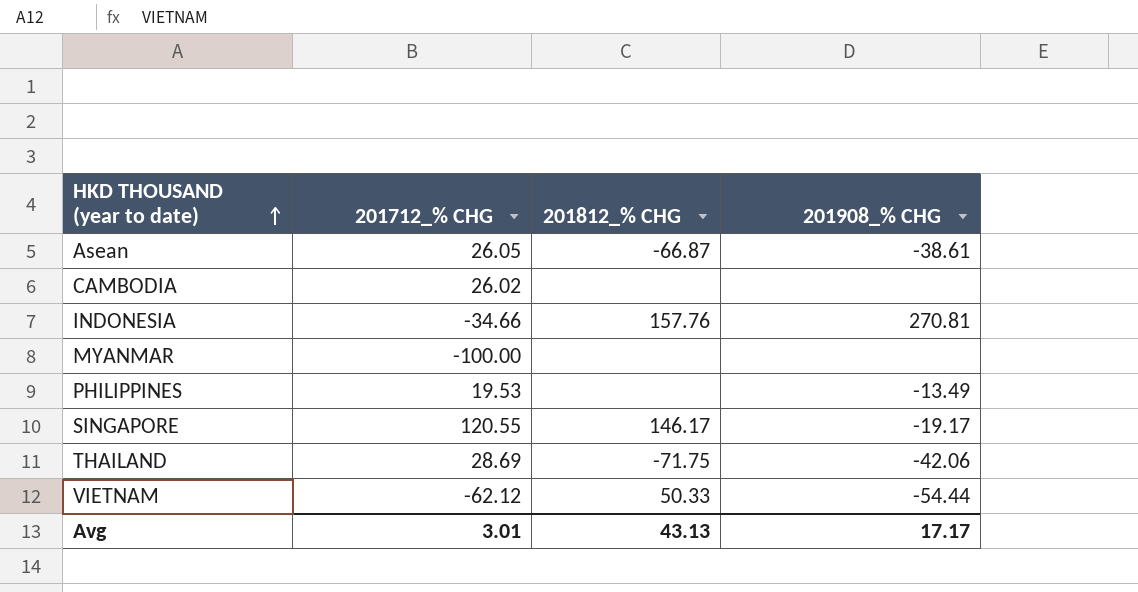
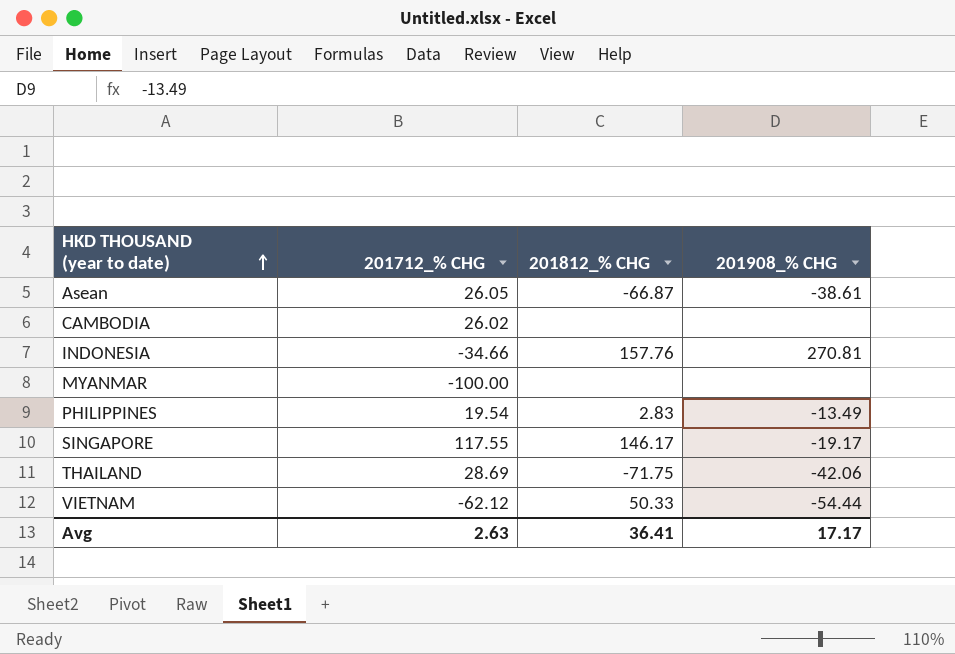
PHILIPPINES | 201712_% CHG: 19.53 -> 19.54
PHILIPPINES | 201812_% CHG: none -> 2.83
SINGAPORE | 201712_% CHG: 120.55 -> 117.55
Avg | 201712_% CHG: 3.01 -> 2.63
Avg | 201812_% CHG: 43.13 -> 36.41

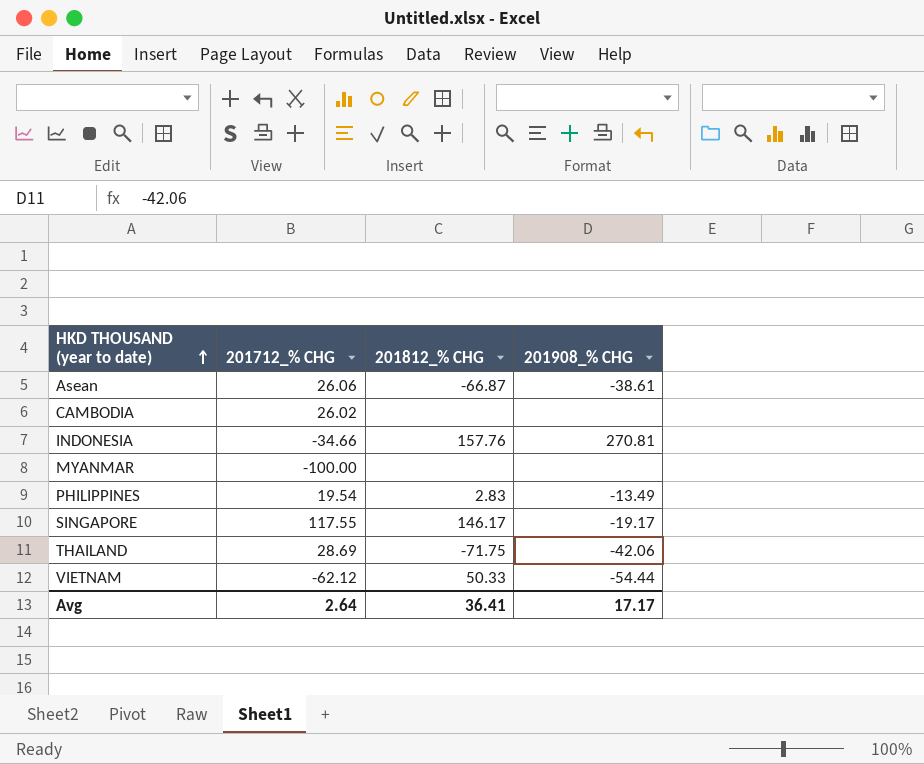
Asean | 201712_% CHG: 26.05 -> 26.06
Avg | 201712_% CHG: 2.63 -> 2.64

